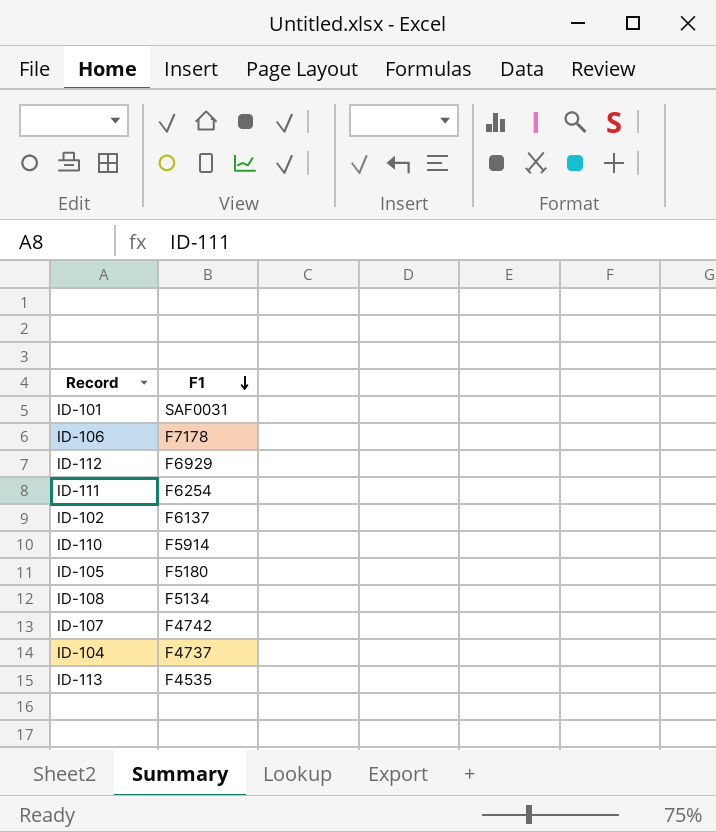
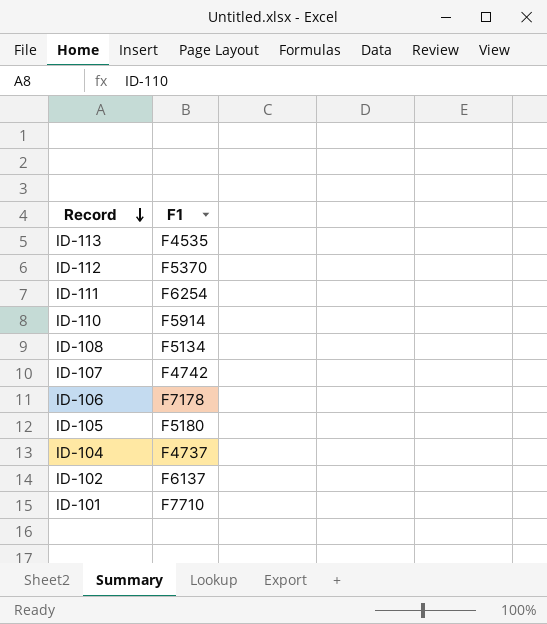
row order: F1 descending -> Record descending
ID-112 | F1: F6929 -> F5370
ID-101 | F1: SAF0031 -> F7710

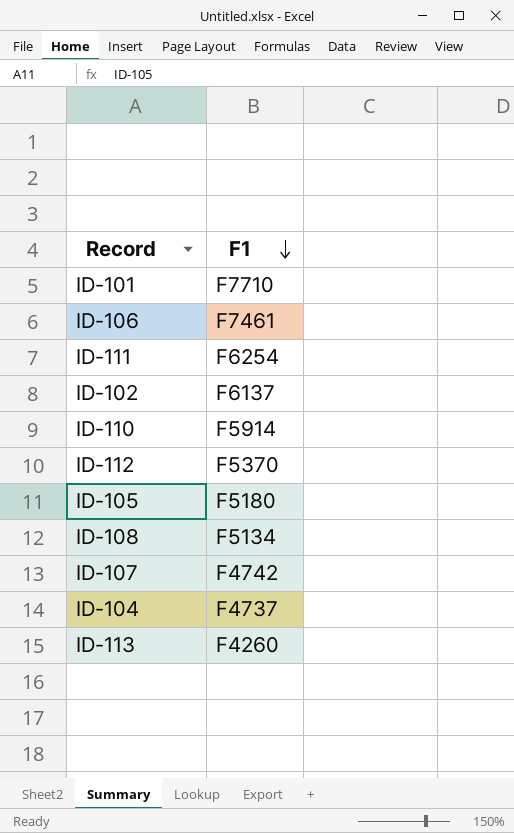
row order: Record descending -> F1 descending
ID-106 | F1: F7178 -> F7461
ID-113 | F1: F4535 -> F4260

